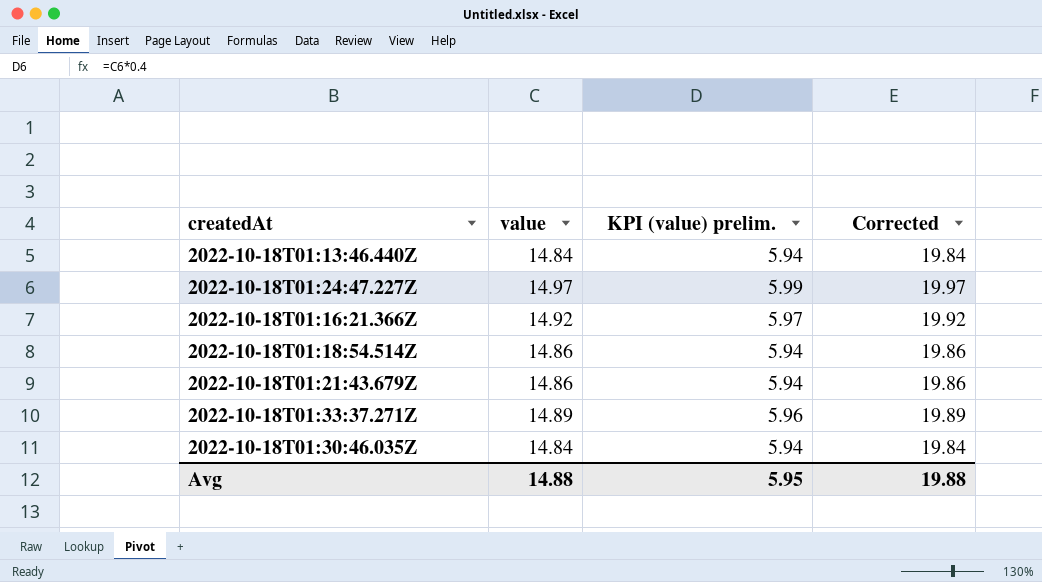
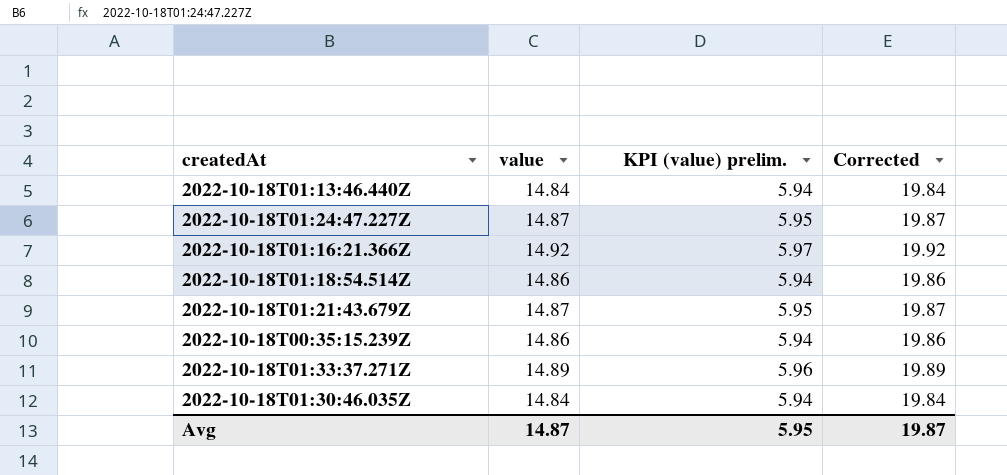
2022-10-18T01:24:47.227Z | value: 14.97 -> 14.87
2022-10-18T01:24:47.227Z | KPI (value) prelim.: 5.99 -> 5.95
2022-10-18T01:24:47.227Z | Corrected: 19.97 -> 19.87
2022-10-18T01:21:43.679Z | value: 14.86 -> 14.87
2022-10-18T01:21:43.679Z | KPI (value) prelim.: 5.94 -> 5.95
2022-10-18T01:21:43.679Z | Corrected: 19.86 -> 19.87
row 2022-10-18T00:35:15.239Z: none -> 14.86 | 5.94 | 19.86
Avg | value: 14.88 -> 14.87
Avg | Corrected: 19.88 -> 19.87

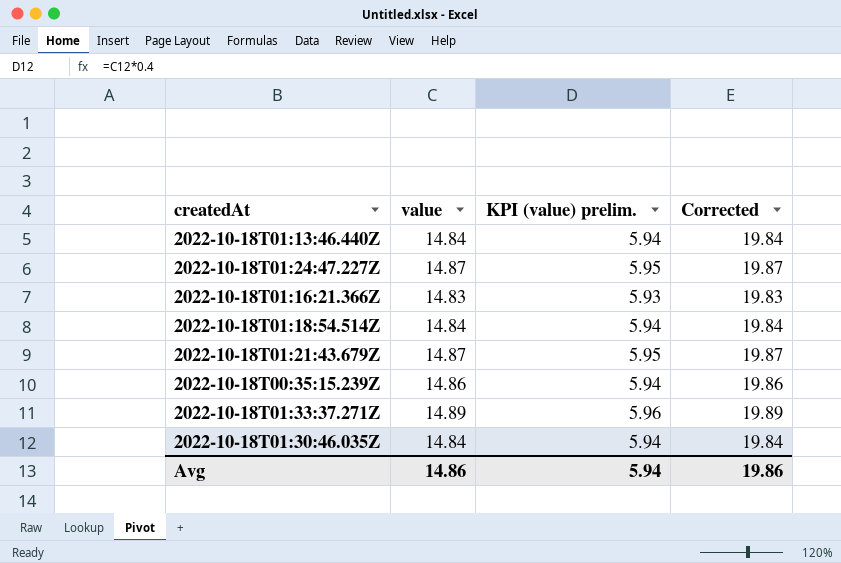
2022-10-18T01:16:21.366Z | value: 14.92 -> 14.83
2022-10-18T01:16:21.366Z | KPI (value) prelim.: 5.97 -> 5.93
2022-10-18T01:16:21.366Z | Corrected: 19.92 -> 19.83
2022-10-18T01:18:54.514Z | value: 14.86 -> 14.84
2022-10-18T01:18:54.514Z | Corrected: 19.86 -> 19.84
Avg | value: 14.87 -> 14.86
Avg | KPI (value) prelim.: 5.95 -> 5.94
Avg | Corrected: 19.87 -> 19.86

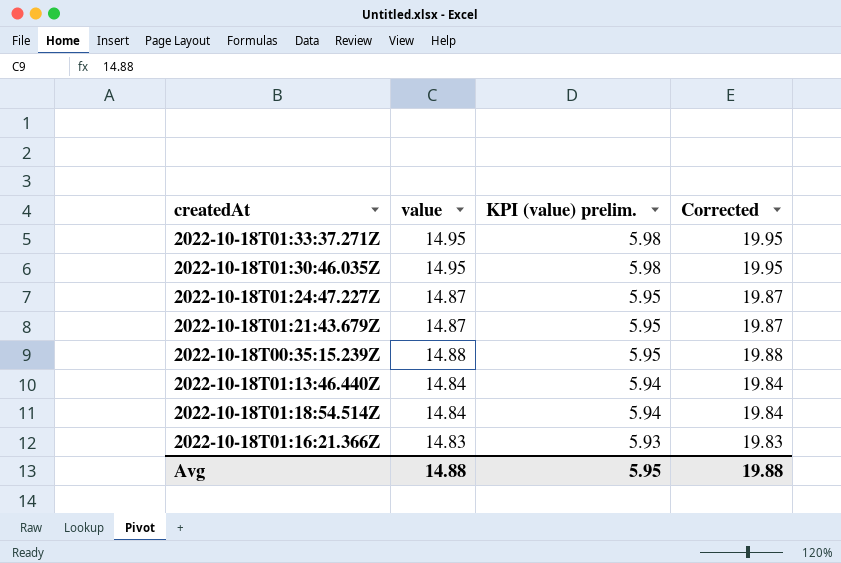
row order: none -> KPI (value) prelim. descending
2022-10-18T01:33:37.271Z | value: 14.89 -> 14.95
2022-10-18T01:33:37.271Z | KPI (value) prelim.: 5.96 -> 5.98
2022-10-18T01:33:37.271Z | Corrected: 19.89 -> 19.95
2022-10-18T01:30:46.035Z | value: 14.84 -> 14.95
2022-10-18T01:30:46.035Z | KPI (value) prelim.: 5.94 -> 5.98
2022-10-18T01:30:46.035Z | Corrected: 19.84 -> 19.95
2022-10-18T00:35:15.239Z | value: 14.86 -> 14.88
2022-10-18T00:35:15.239Z | KPI (value) prelim.: 5.94 -> 5.95
2022-10-18T00:35:15.239Z | Corrected: 19.86 -> 19.88
Avg | value: 14.86 -> 14.88
Avg | KPI (value) prelim.: 5.94 -> 5.95
Avg | Corrected: 19.86 -> 19.88

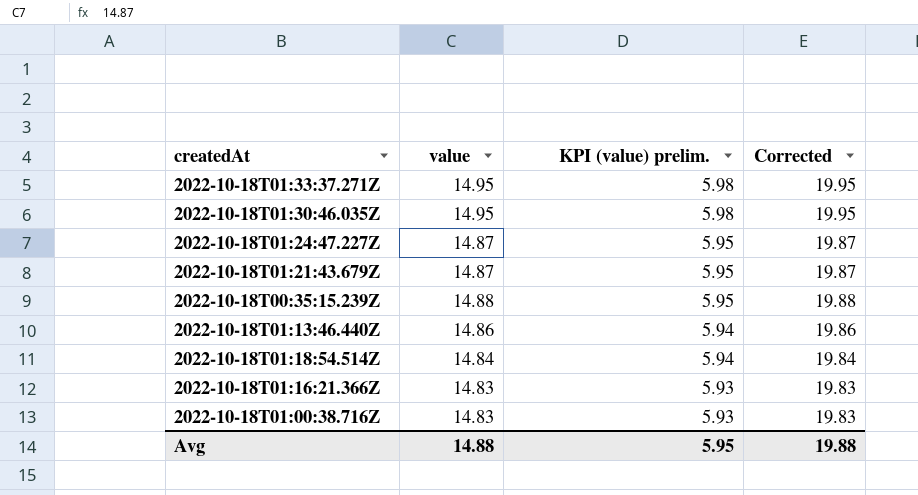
2022-10-18T01:13:46.440Z | value: 14.84 -> 14.86
2022-10-18T01:13:46.440Z | Corrected: 19.84 -> 19.86
row 2022-10-18T01:00:38.716Z: none -> 14.83 | 5.93 | 19.83

